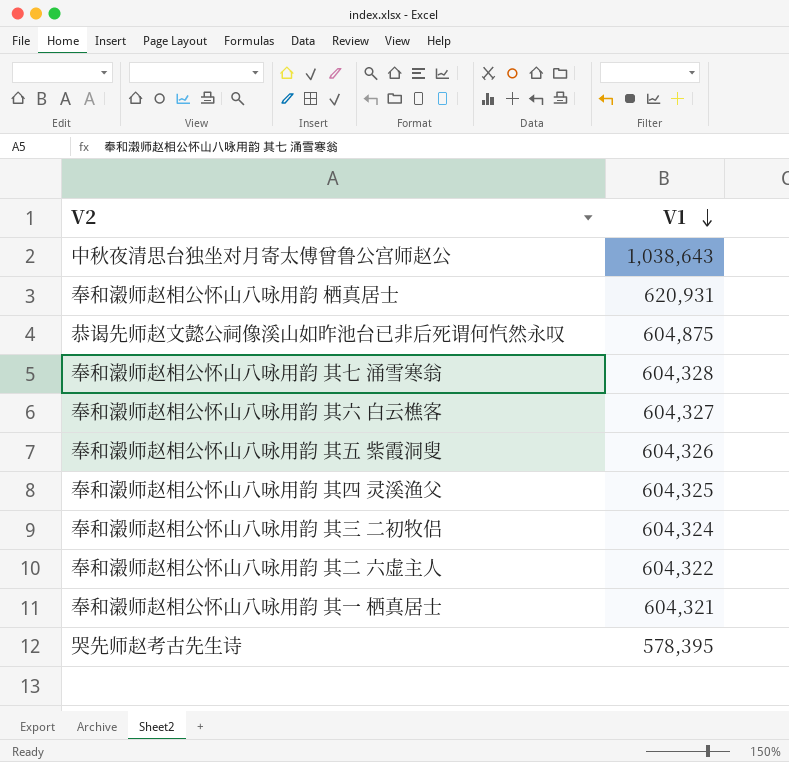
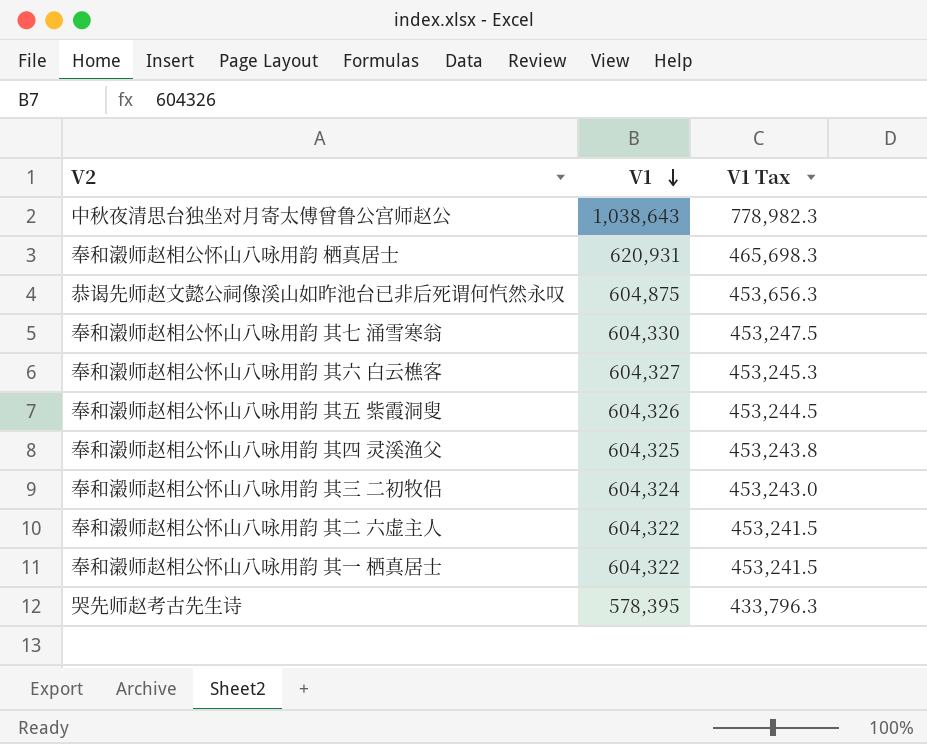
column V1 Tax | formula: none -> [V1] * 0.75
奉和濲师赵相公怀山八咏用韵 其七 涌雪寒翁 | V1: 604,328 -> 604,330
奉和濲师赵相公怀山八咏用韵 其一 栖真居士 | V1: 604,321 -> 604,322

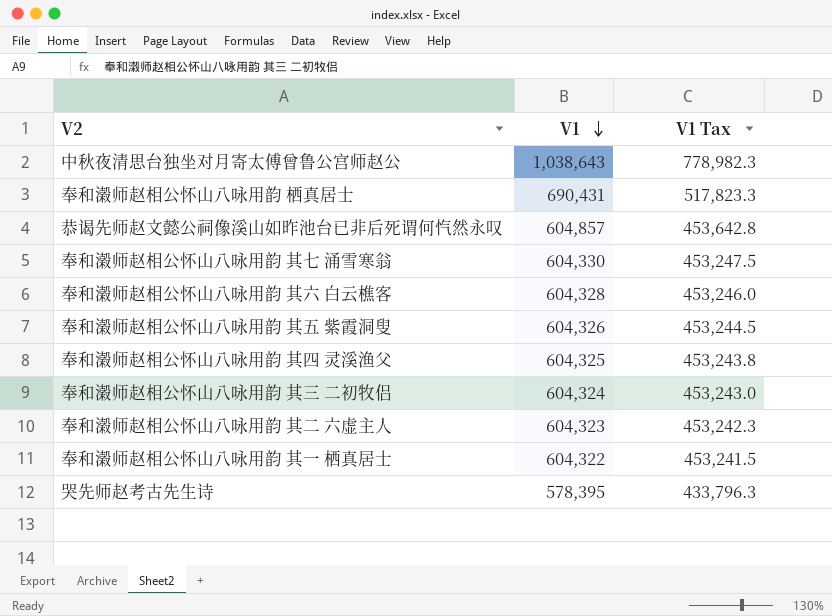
奉和濲师赵相公怀山八咏用韵 栖真居士 | V1: 620,931 -> 690,431
奉和濲师赵相公怀山八咏用韵 栖真居士 | V1 Tax: 465,698.3 -> 517,823.3
恭谒先师赵文懿公祠像溪山如昨池台已非后死谓何忾然永叹 | V1: 604,875 -> 604,857
恭谒先师赵文懿公祠像溪山如昨池台已非后死谓何忾然永叹 | V1 Tax: 453,656.3 -> 453,642.8
奉和濲师赵相公怀山八咏用韵 其六 白云樵客 | V1: 604,327 -> 604,328
奉和濲师赵相公怀山八咏用韵 其六 白云樵客 | V1 Tax: 453,245.3 -> 453,246.0
奉和濲师赵相公怀山八咏用韵 其二 六虚主人 | V1: 604,322 -> 604,323
奉和濲师赵相公怀山八咏用韵 其二 六虚主人 | V1 Tax: 453,241.5 -> 453,242.3

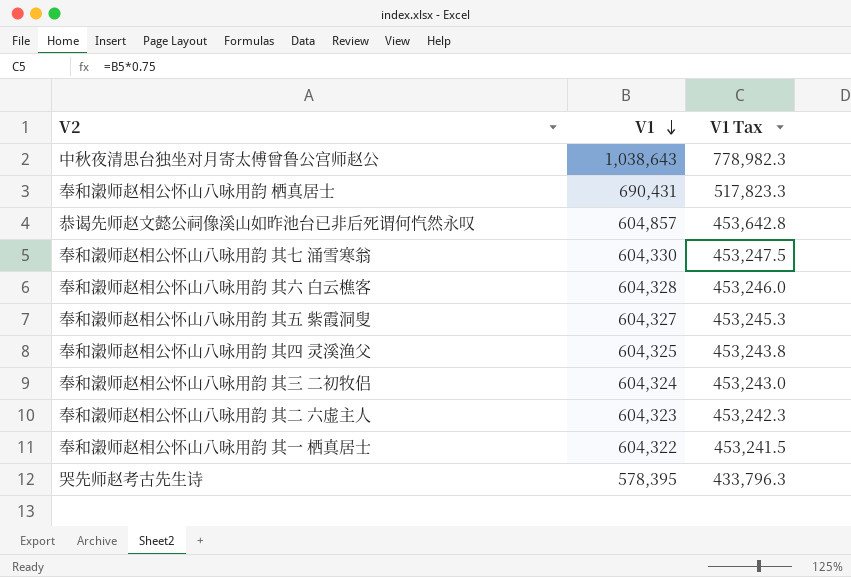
奉和濲师赵相公怀山八咏用韵 其五 紫霞洞叟 | V1: 604,326 -> 604,327
奉和濲师赵相公怀山八咏用韵 其五 紫霞洞叟 | V1 Tax: 453,244.5 -> 453,245.3

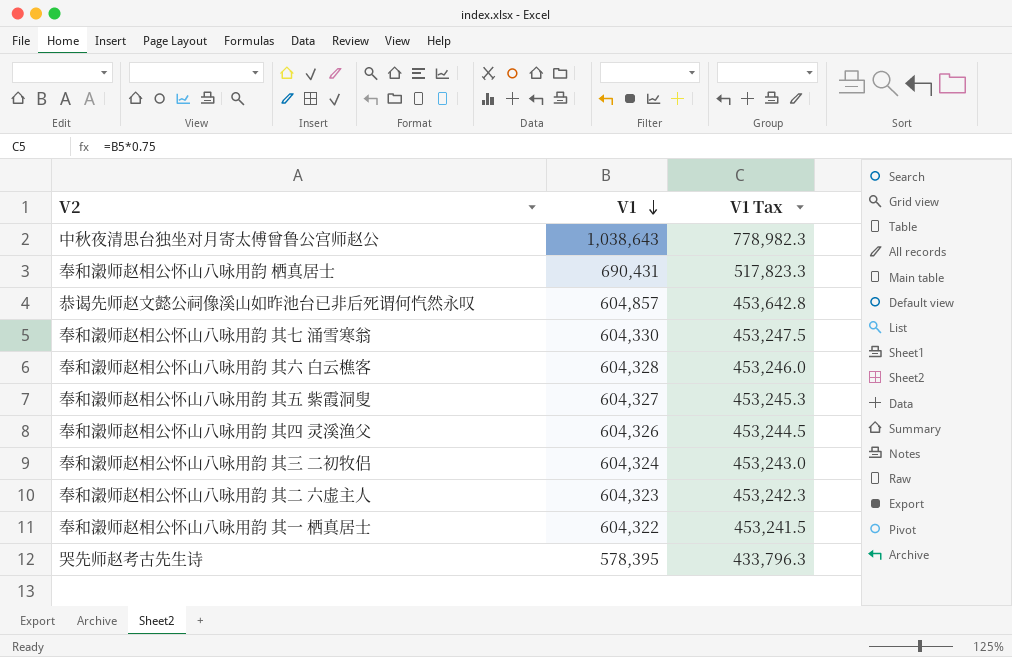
奉和濲师赵相公怀山八咏用韵 其四 灵溪渔父 | V1: 604,325 -> 604,326
奉和濲师赵相公怀山八咏用韵 其四 灵溪渔父 | V1 Tax: 453,243.8 -> 453,244.5

